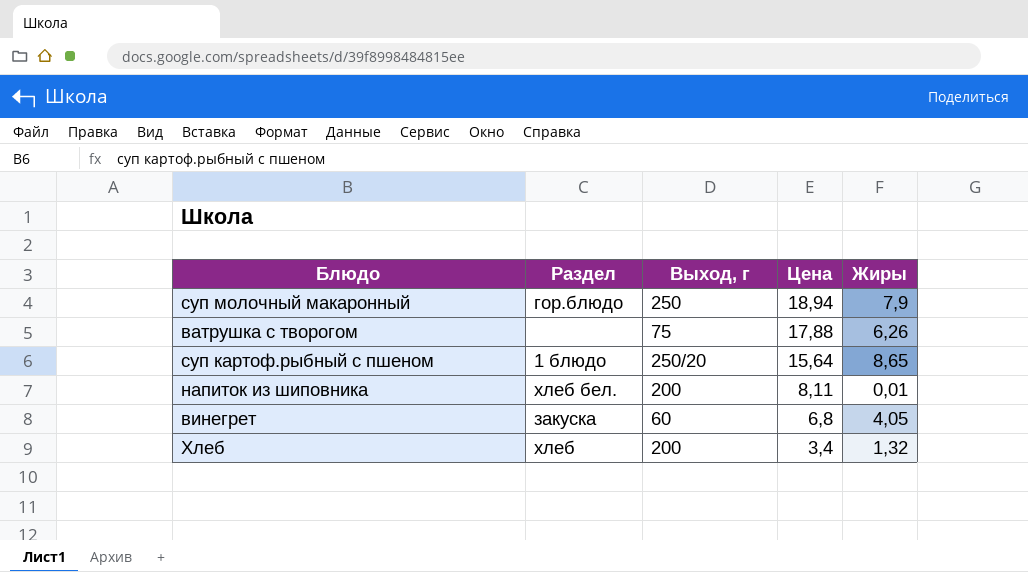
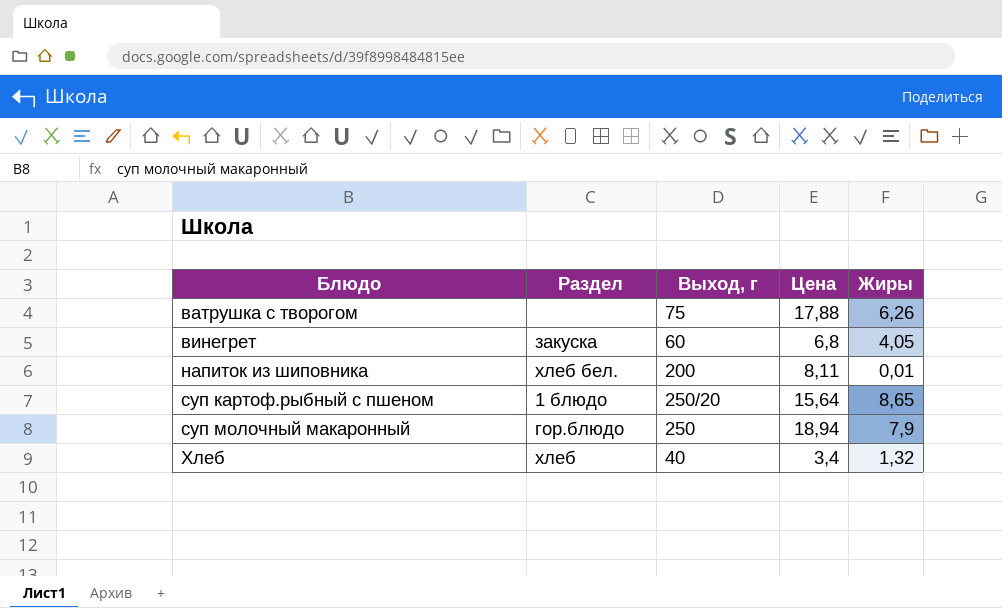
row order: Цена descending -> Блюдо ascending
Хлеб | Выход, г: 200 -> 40

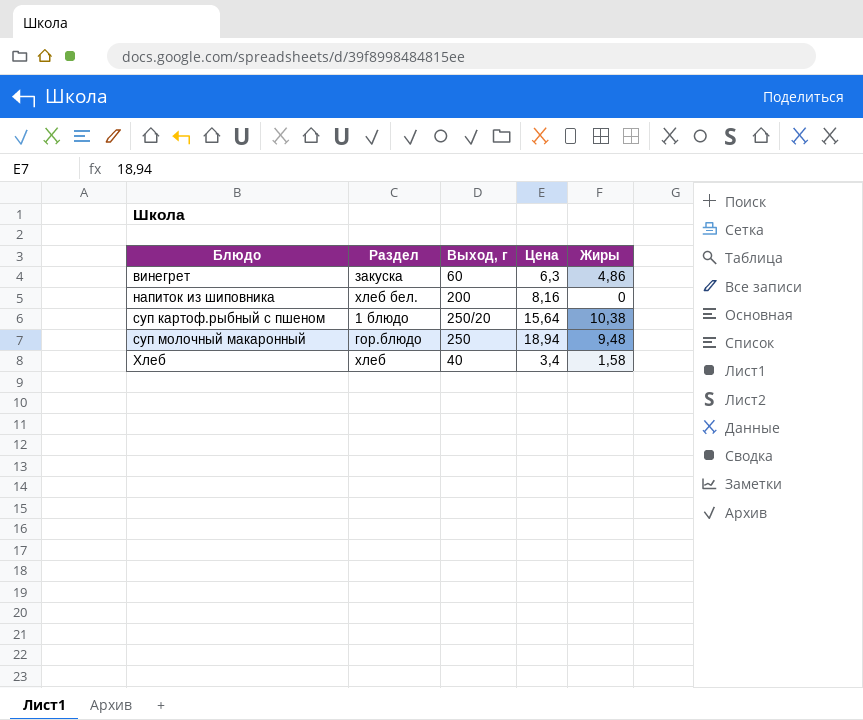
row ватрушка с творогом: none | 75 | 17,88 | 6,26 -> none
винегрет | Цена: 6,8 -> 6,3
винегрет | Жиры: 4,05 -> 4,86
напиток из шиповника | Цена: 8,11 -> 8,16
напиток из шиповника | Жиры: 0,01 -> 0
суп картоф.рыбный с пшеном | Жиры: 8,65 -> 10,38
суп молочный макаронный | Жиры: 7,9 -> 9,48
Хлеб | Жиры: 1,32 -> 1,58

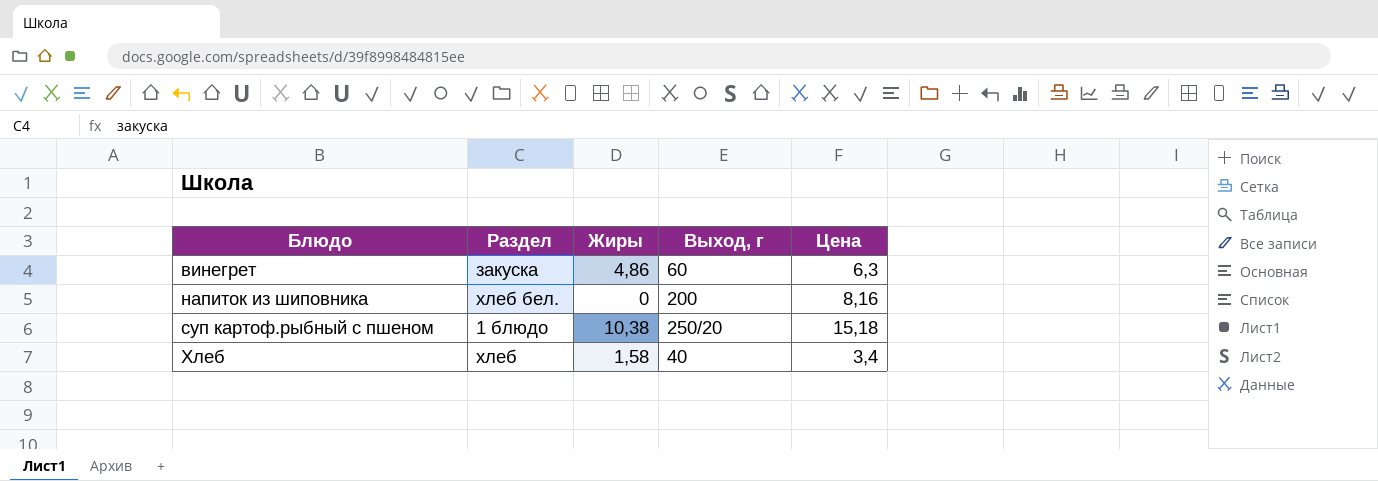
column Жиры | position: 5 -> 3
row суп молочный макаронный: гор.блюдо | 250 | 18,94 | 9,48 -> none
суп картоф.рыбный с пшеном | Цена: 15,64 -> 15,18

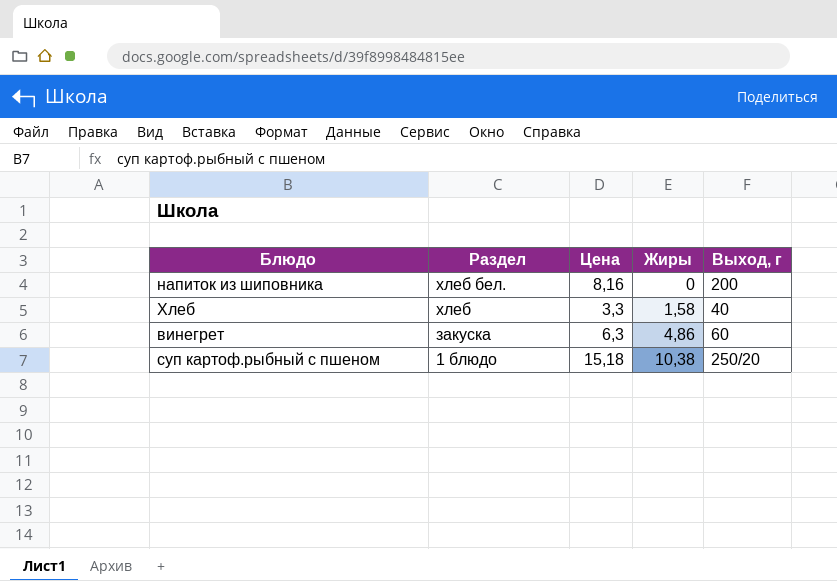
row order: Блюдо ascending -> Раздел descending
column Цена | position: 5 -> 3
Хлеб | Цена: 3,4 -> 3,3

